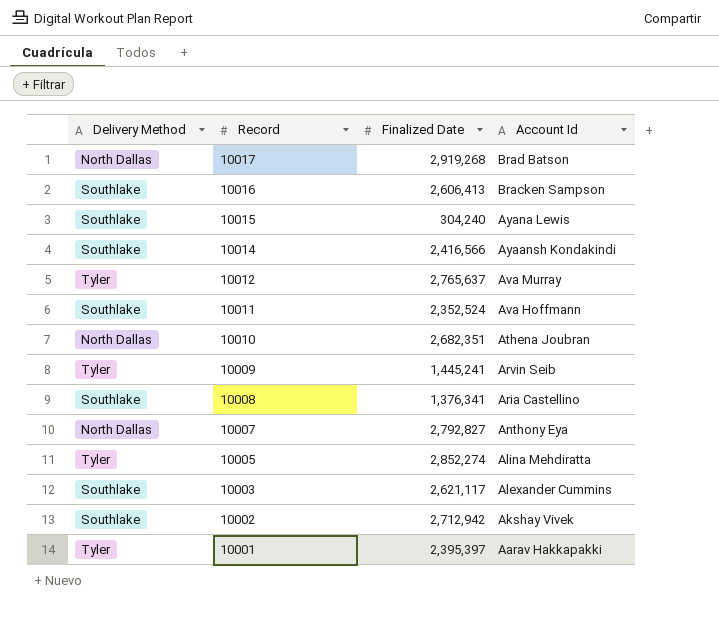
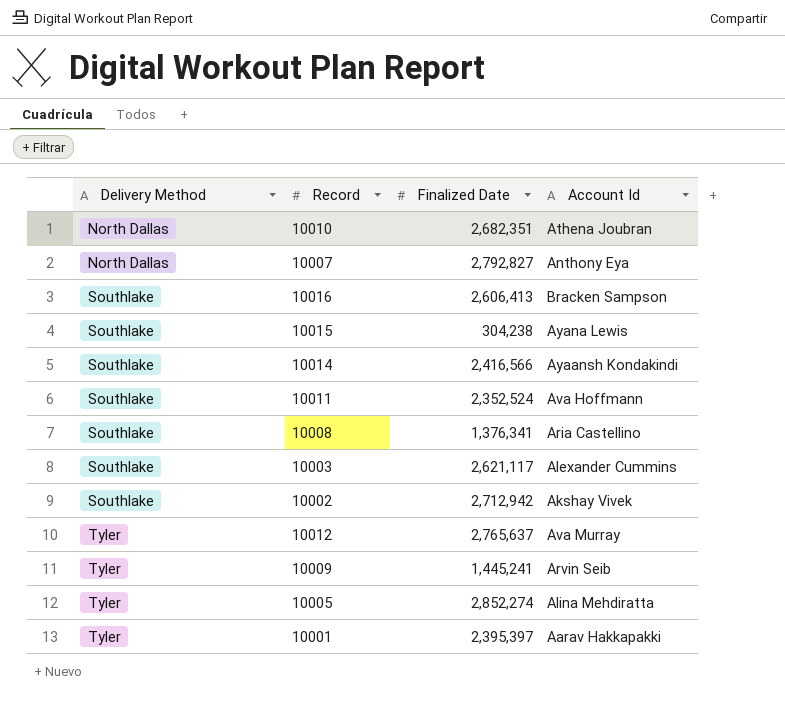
row order: Record descending -> Delivery Method ascending
row 10017: North Dallas | 2,919,268 | Brad Batson -> none
10015 | Finalized Date: 304,240 -> 304,238

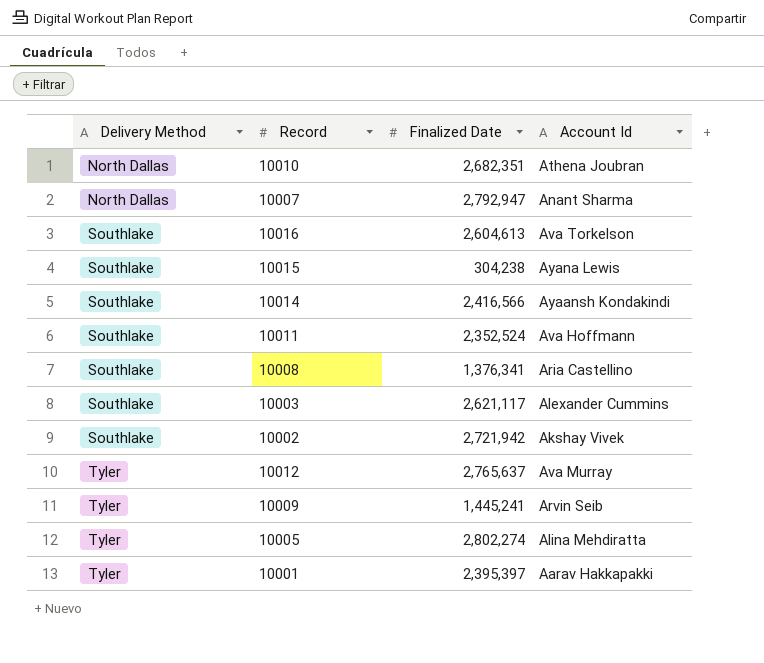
10007 | Finalized Date: 2,792,827 -> 2,792,947
10007 | Account Id: Anthony Eya -> Anant Sharma
10016 | Finalized Date: 2,606,413 -> 2,604,613
10016 | Account Id: Bracken Sampson -> Ava Torkelson
10002 | Finalized Date: 2,712,942 -> 2,721,942
10005 | Finalized Date: 2,852,274 -> 2,802,274

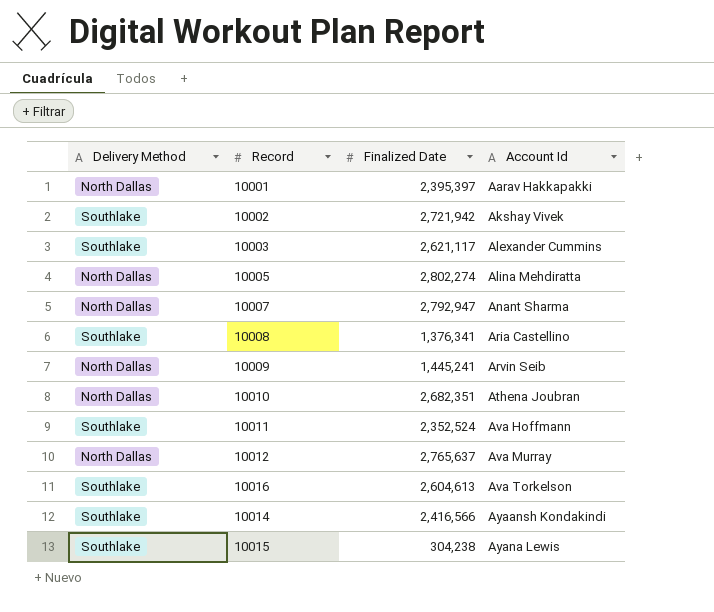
row order: Delivery Method ascending -> Account Id ascending
10001 | Delivery Method: Tyler -> North Dallas
10005 | Delivery Method: Tyler -> North Dallas
10009 | Delivery Method: Tyler -> North Dallas
10012 | Delivery Method: Tyler -> North Dallas

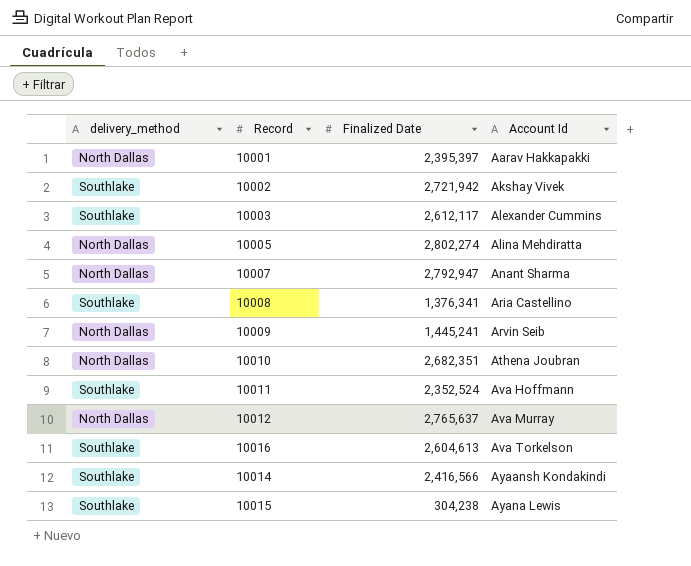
column name: Delivery Method -> delivery_method
10003 | Finalized Date: 2,621,117 -> 2,612,117

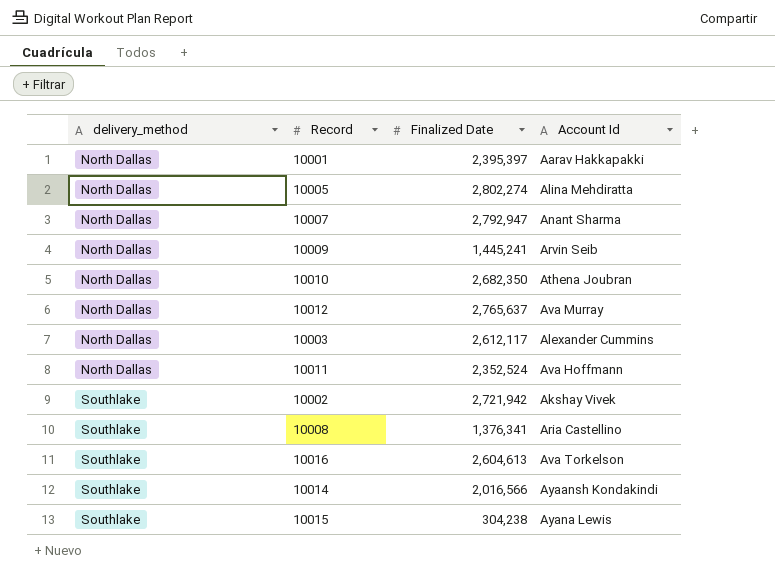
row order: Account Id ascending -> delivery_method ascending
10010 | Finalized Date: 2,682,351 -> 2,682,350
10003 | delivery_method: Southlake -> North Dallas
10011 | delivery_method: Southlake -> North Dallas
10014 | Finalized Date: 2,416,566 -> 2,016,566

